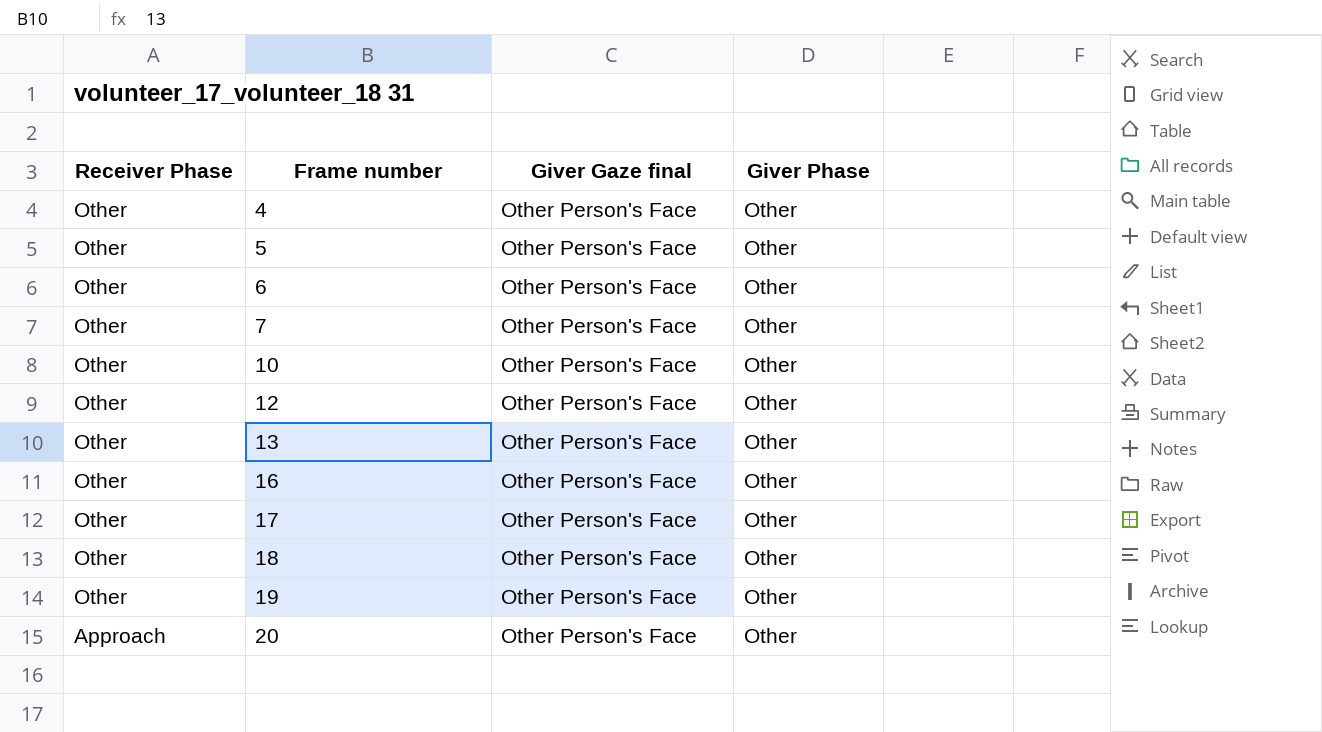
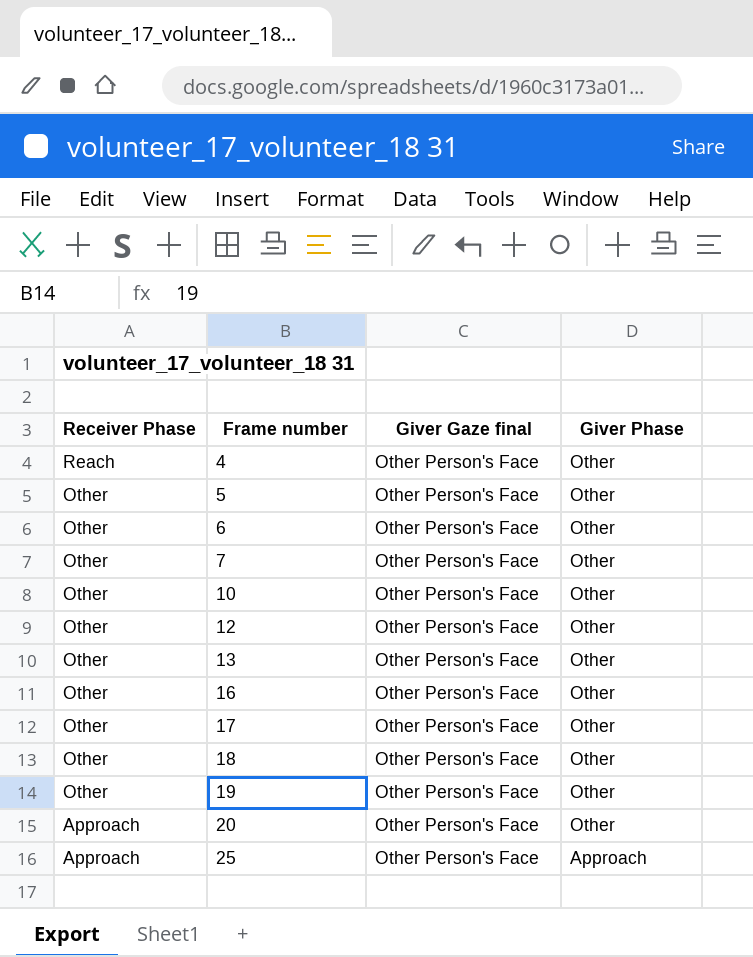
4 | Receiver Phase: Other -> Reach
row 25: none -> Approach | Other Person's Face | Approach

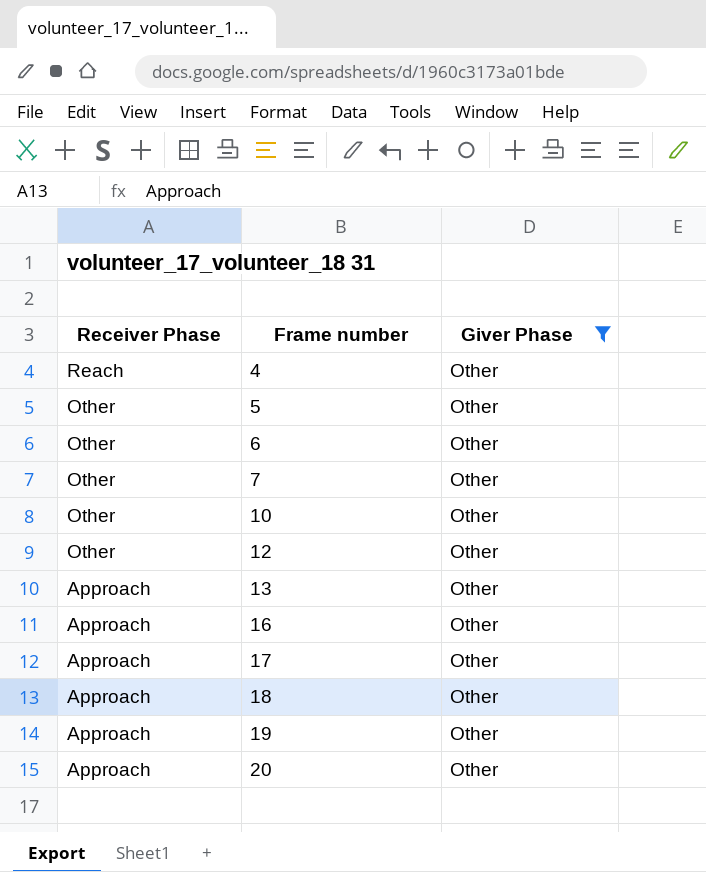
filter: none -> Giver Phase = Other
column Giver Gaze final | position: 3 -> none
13 | Receiver Phase: Other -> Approach
16 | Receiver Phase: Other -> Approach
17 | Receiver Phase: Other -> Approach
18 | Receiver Phase: Other -> Approach
19 | Receiver Phase: Other -> Approach

